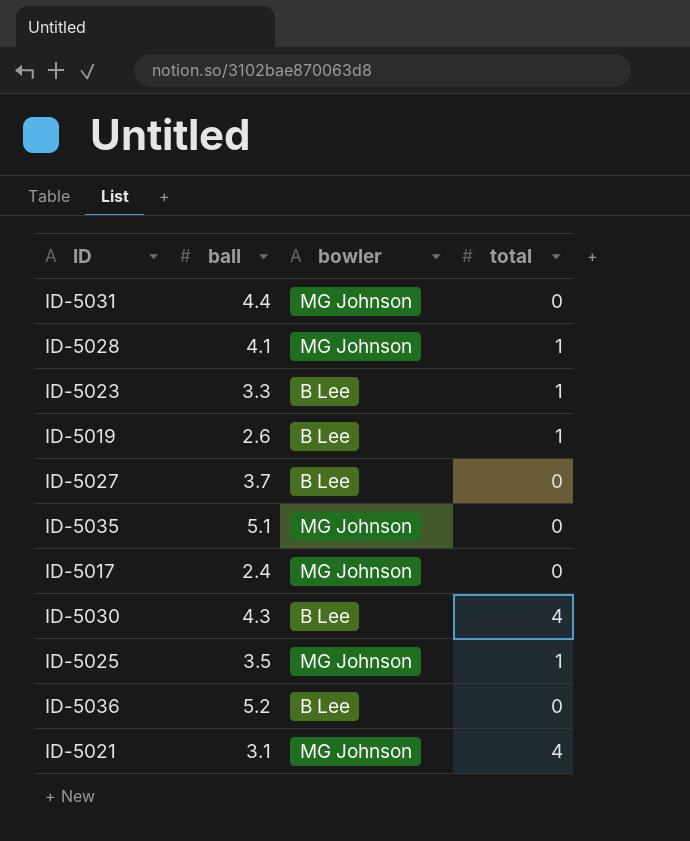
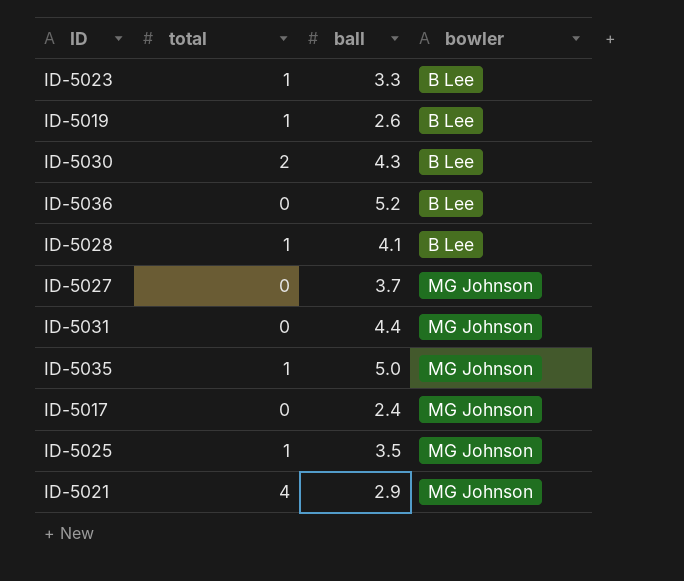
row order: none -> bowler ascending
column total | position: 4 -> 2
ID-5030 | total: 4 -> 2
ID-5028 | bowler: MG Johnson -> B Lee
ID-5027 | bowler: B Lee -> MG Johnson
ID-5035 | total: 0 -> 1
ID-5035 | ball: 5.1 -> 5.0
ID-5021 | ball: 3.1 -> 2.9

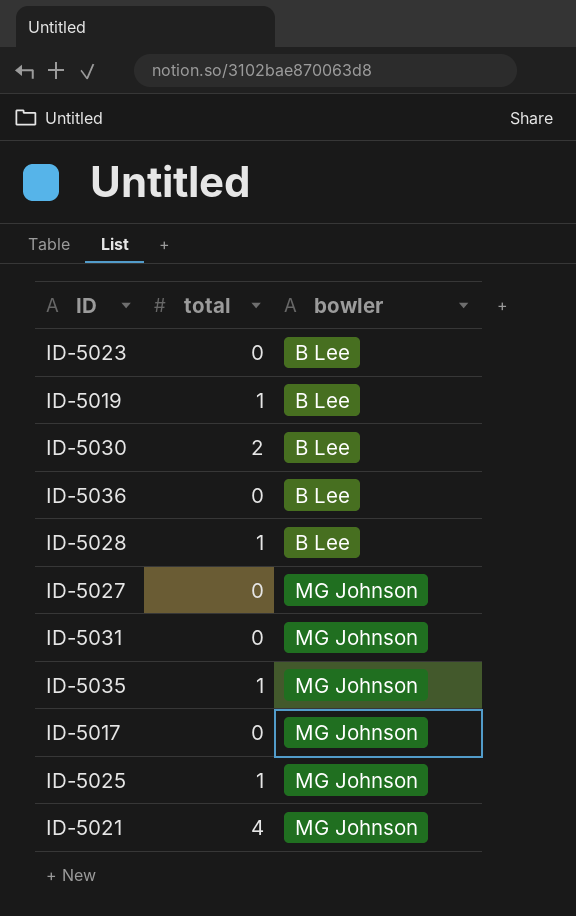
column ball | position: 3 -> none
ID-5023 | total: 1 -> 0

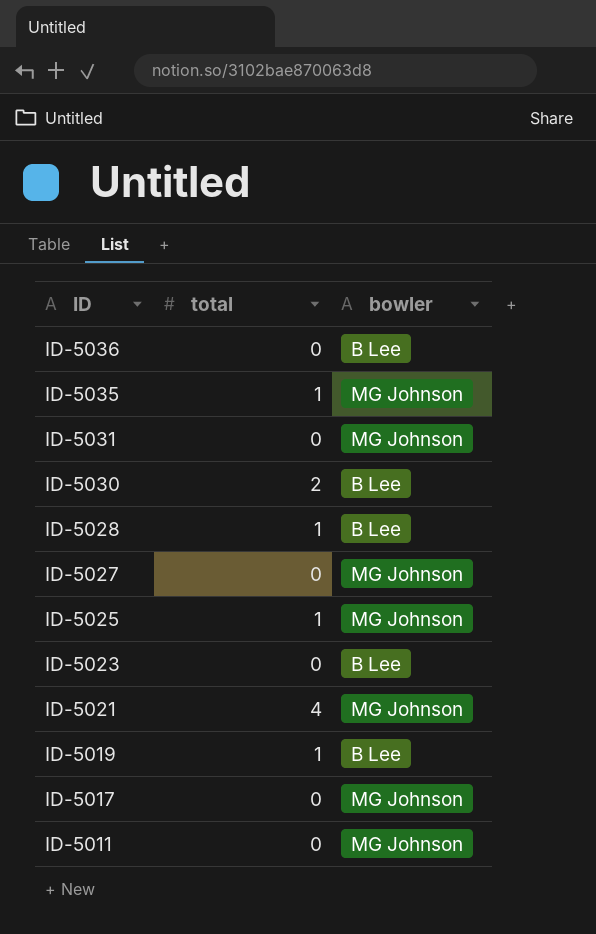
row order: bowler ascending -> ID descending
row ID-5011: none -> 0 | MG Johnson

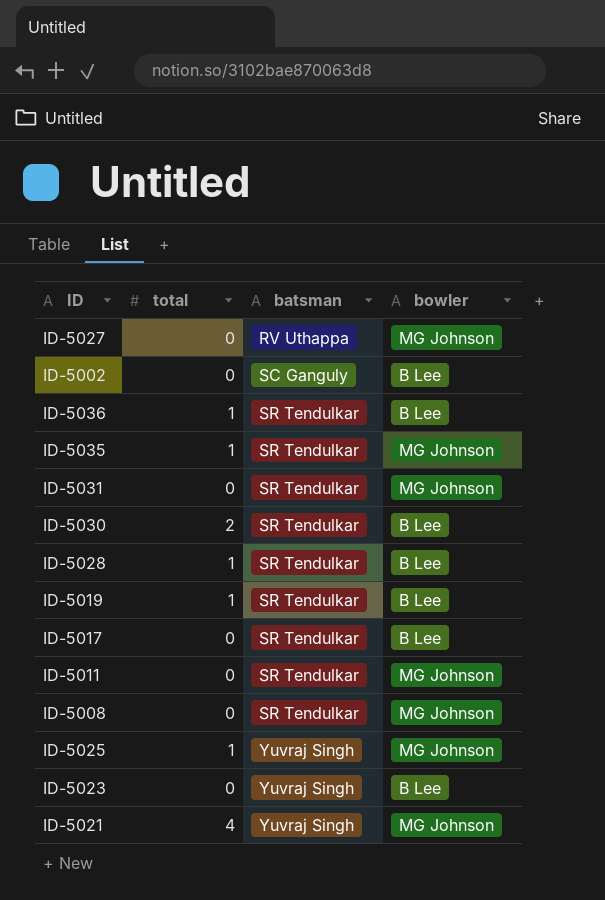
row order: ID descending -> batsman ascending
column batsman | position: none -> 3
row ID-5002: none -> 0 | SC Ganguly | B Lee
ID-5036 | total: 0 -> 1
ID-5017 | bowler: MG Johnson -> B Lee
row ID-5008: none -> 0 | SR Tendulkar | MG Johnson

